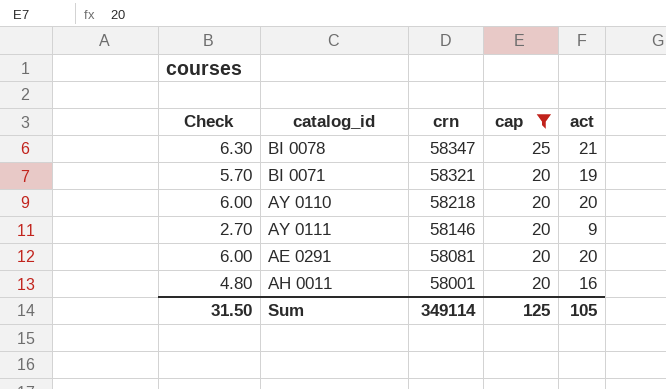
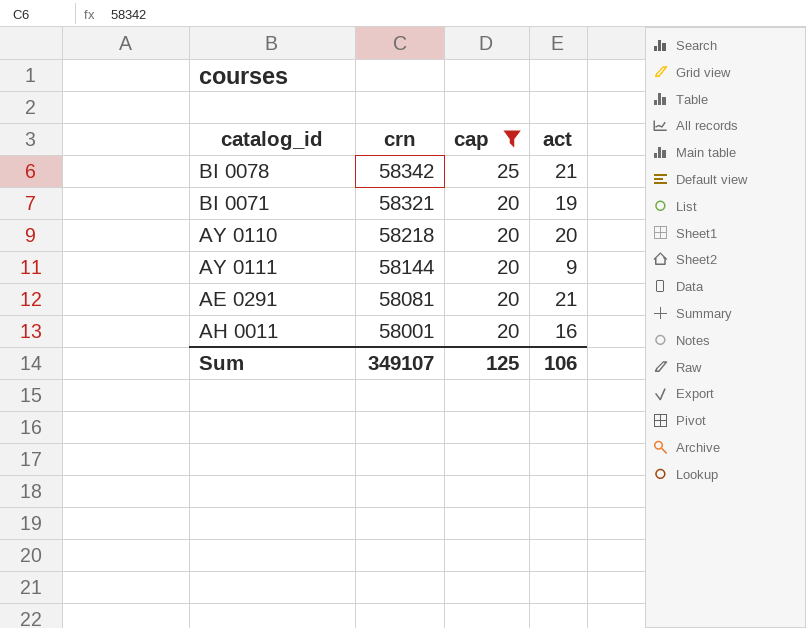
column Check | formula: [act] * 0.3 -> none
BI 0078 | crn: 58347 -> 58342
AY 0111 | crn: 58146 -> 58144
AE 0291 | act: 20 -> 21
Sum | crn: 349114 -> 349107
Sum | act: 105 -> 106

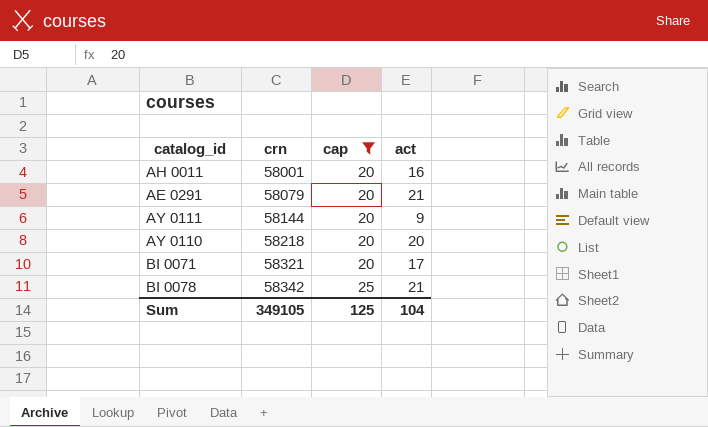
row order: crn descending -> crn ascending
AE 0291 | crn: 58081 -> 58079
BI 0071 | act: 19 -> 17
Sum | crn: 349107 -> 349105
Sum | act: 106 -> 104

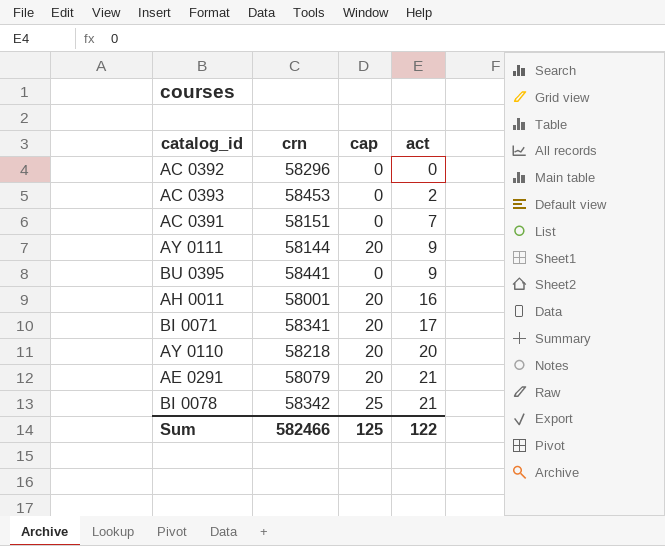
filter: cap != 0 -> none
row order: crn ascending -> act ascending
BI 0071 | crn: 58321 -> 58341
Sum | crn: 349105 -> 582466
Sum | act: 104 -> 122

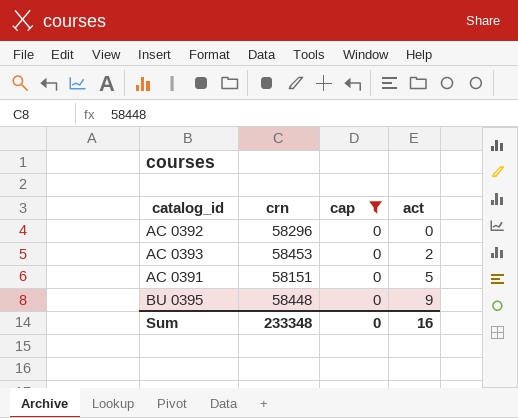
filter: none -> cap = 0
AC 0391 | act: 7 -> 5
BU 0395 | crn: 58441 -> 58448
Sum | crn: 582466 -> 233348
Sum | cap: 125 -> 0
Sum | act: 122 -> 16

